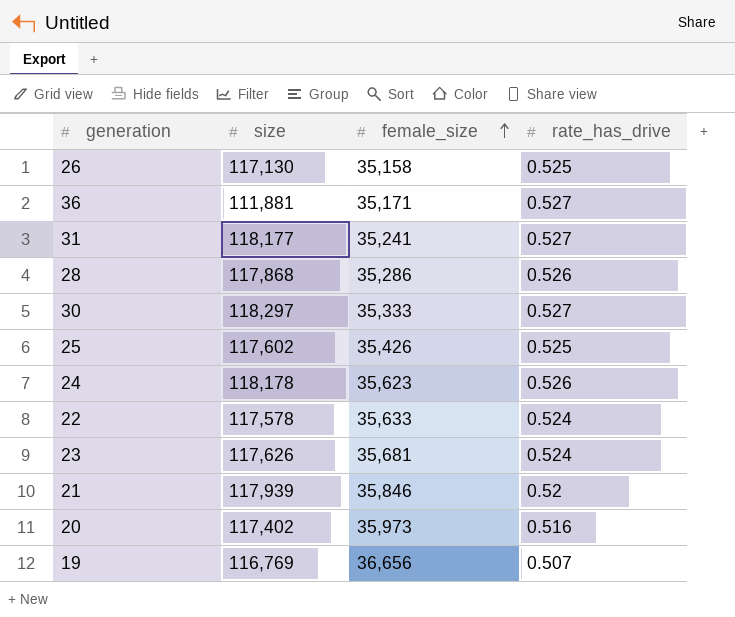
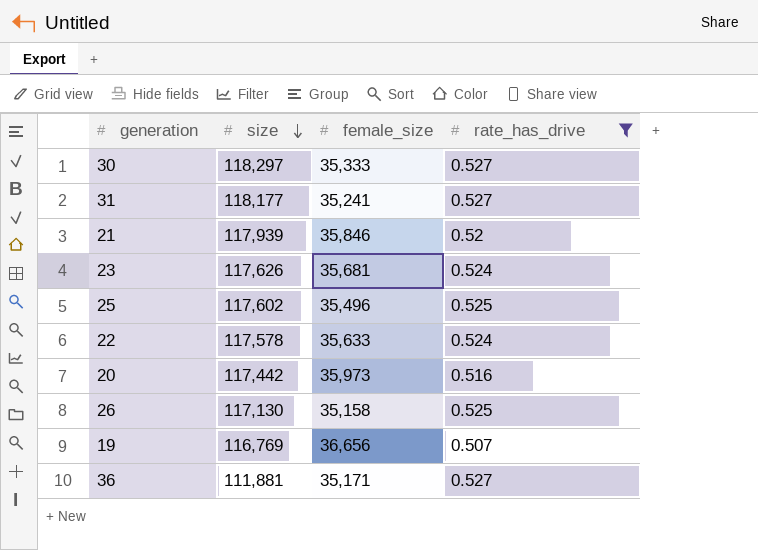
filter: none -> rate_has_drive != 0.526
row order: female_size ascending -> size descending
25 | female_size: 35,426 -> 35,496
20 | size: 117,402 -> 117,442

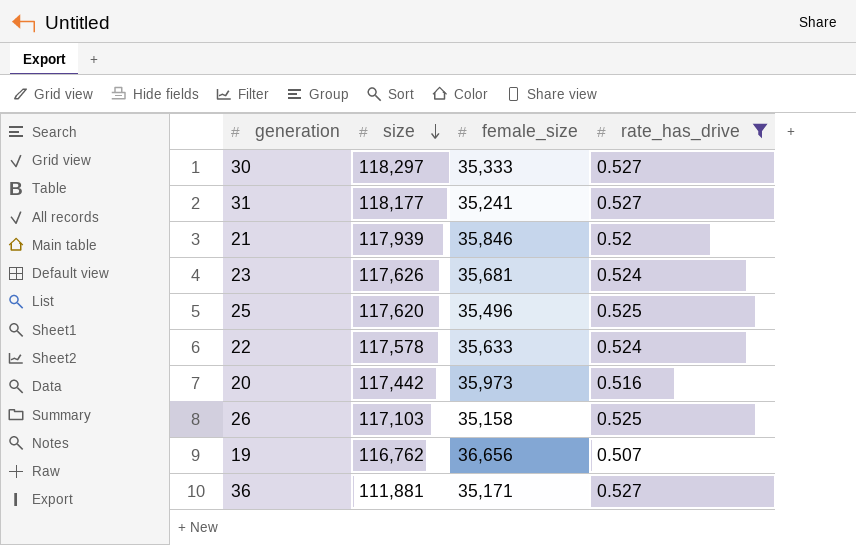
25 | size: 117,602 -> 117,620
26 | size: 117,130 -> 117,103
19 | size: 116,769 -> 116,762

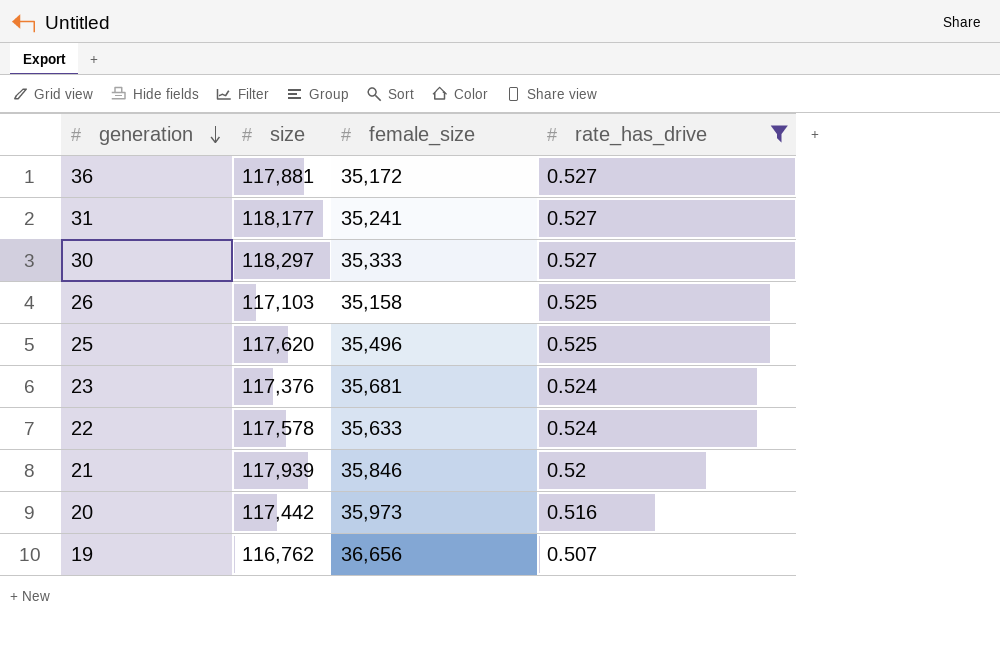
row order: size descending -> generation descending
36 | size: 111,881 -> 117,881
36 | female_size: 35,171 -> 35,172
23 | size: 117,626 -> 117,376

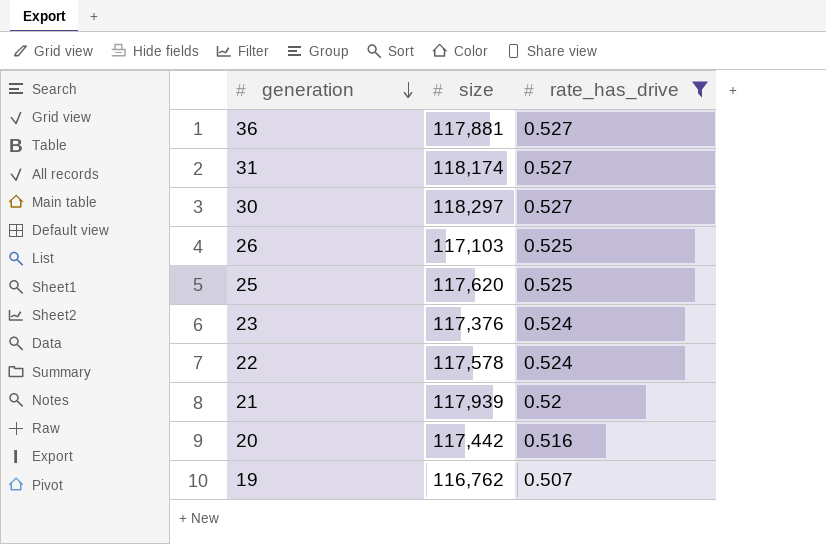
column female_size | position: 3 -> none
31 | size: 118,177 -> 118,174

